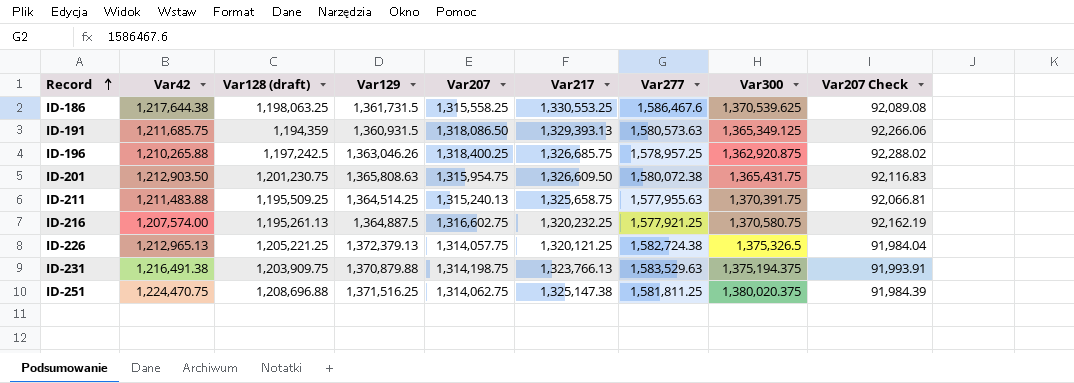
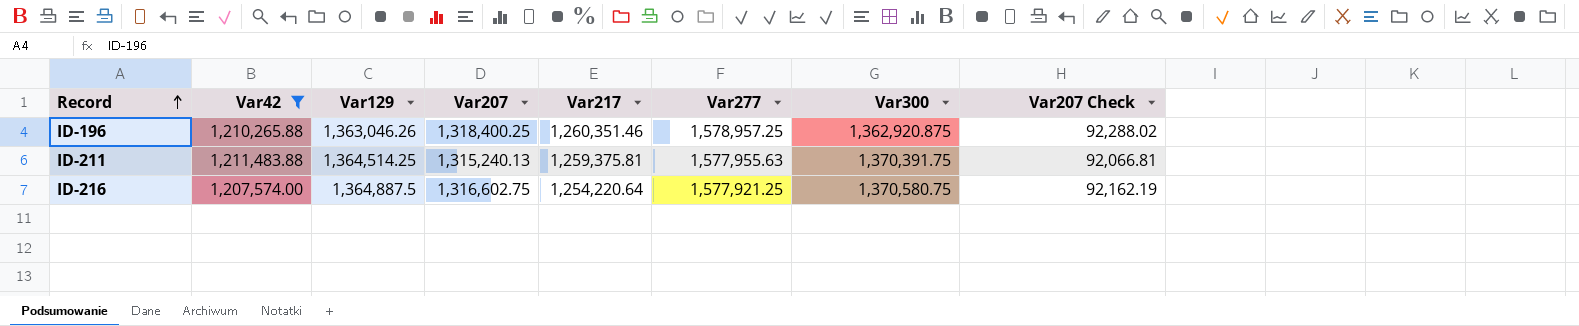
filter: none -> Var42 <= 1,211,483.88
column Var128 (draft) | position: 3 -> none
ID-196 | Var217: 1,326,685.75 -> 1,260,351.46
ID-211 | Var217: 1,325,658.75 -> 1,259,375.81
ID-216 | Var217: 1,320,232.25 -> 1,254,220.64

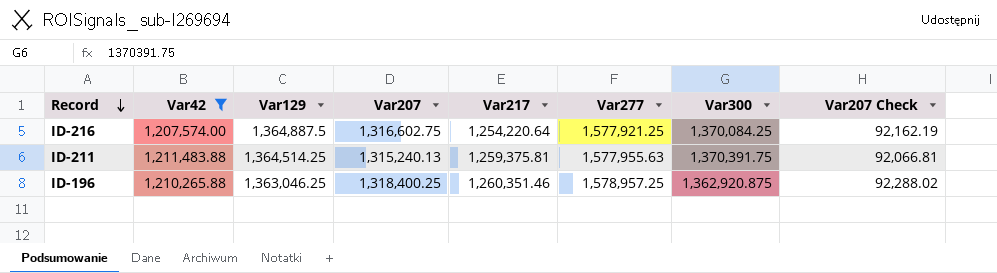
row order: Record ascending -> Record descending
ID-216 | Var300: 1,370,580.75 -> 1,370,084.25
ID-196 | Var129: 1,363,046.26 -> 1,363,046.25

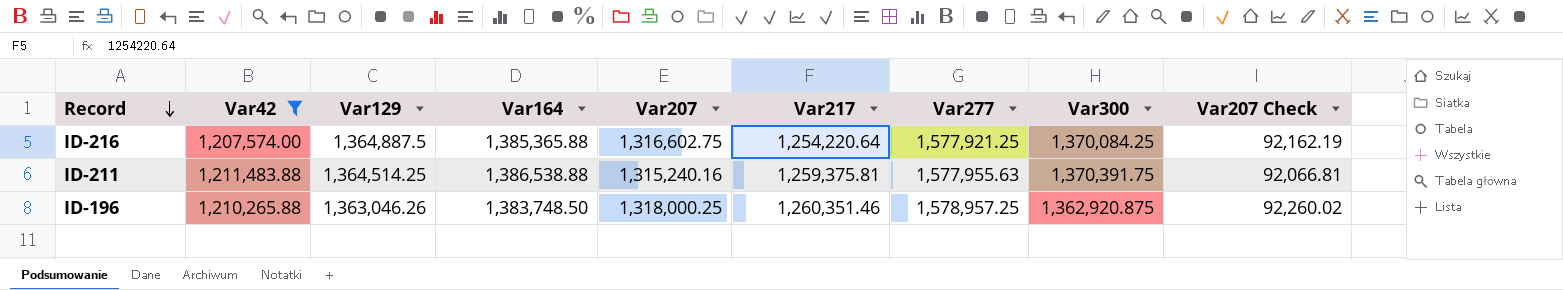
column Var164 | position: none -> 4
ID-211 | Var207: 1,315,240.13 -> 1,315,240.16
ID-196 | Var129: 1,363,046.25 -> 1,363,046.26
ID-196 | Var207: 1,318,400.25 -> 1,318,000.25
ID-196 | Var207 Check: 92,288.02 -> 92,260.02

